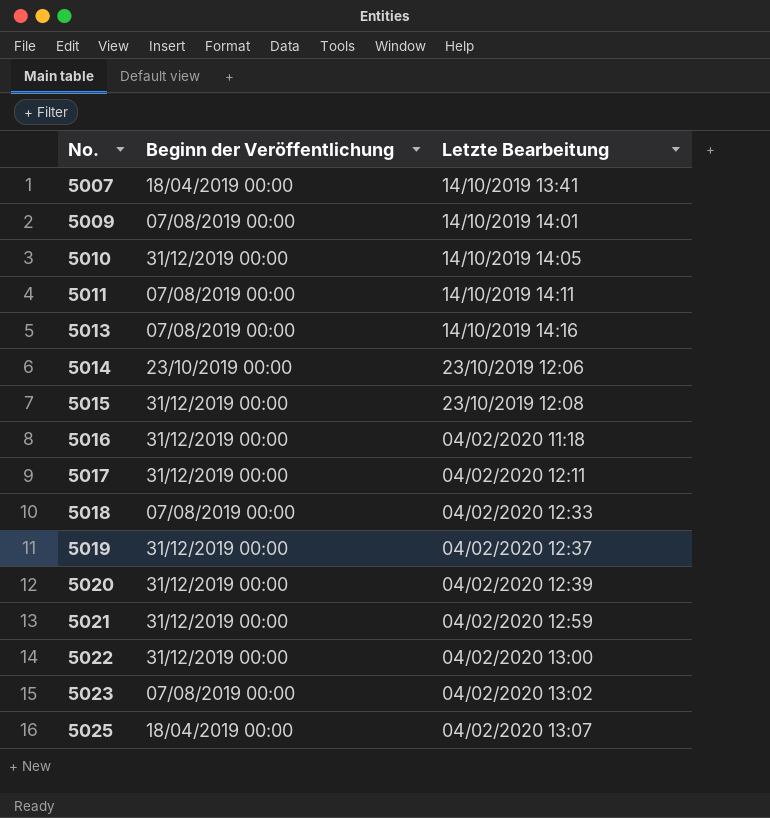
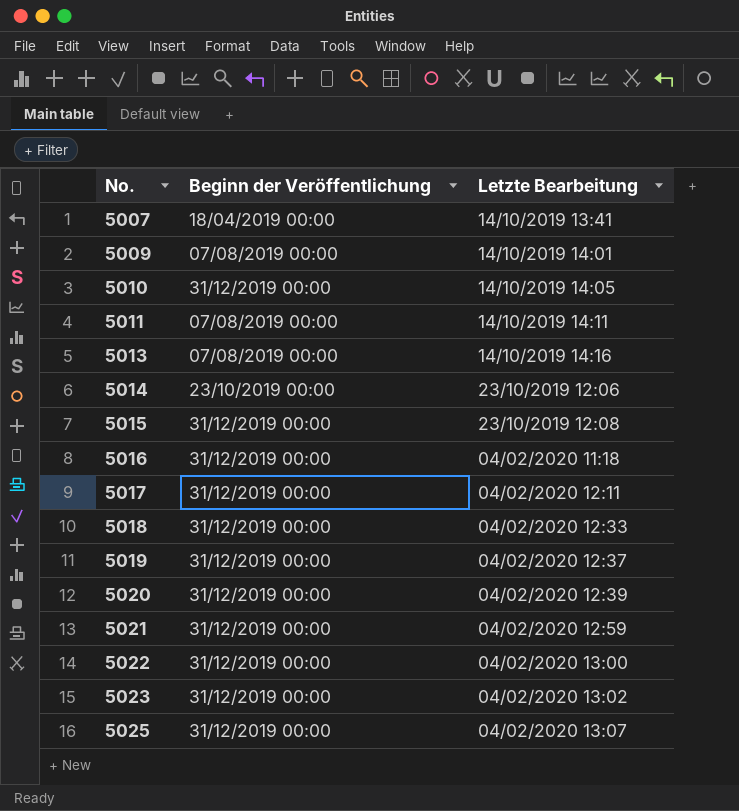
5018 | Beginn der Veröffentlichung: 07/08/2019 00:00 -> 31/12/2019 00:00
5023 | Beginn der Veröffentlichung: 07/08/2019 00:00 -> 31/12/2019 00:00
5025 | Beginn der Veröffentlichung: 18/04/2019 00:00 -> 31/12/2019 00:00

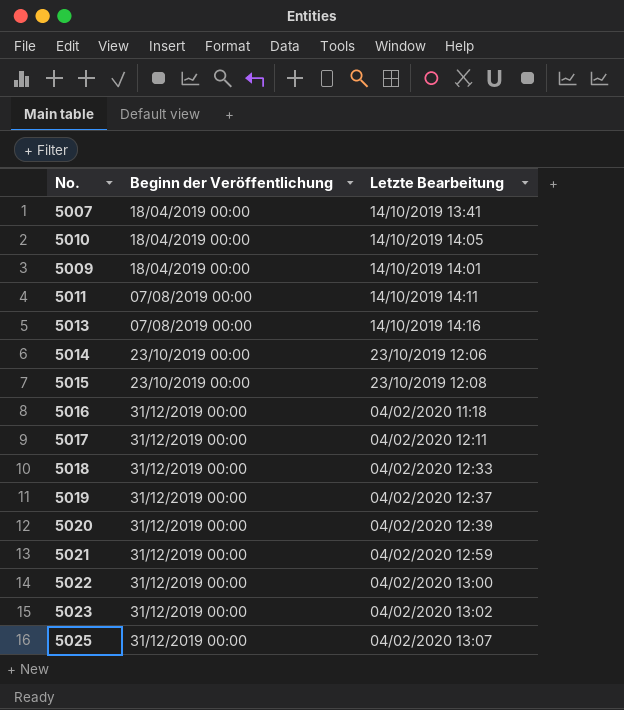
row order: No. ascending -> Beginn der Veröffentlichung ascending
5010 | Beginn der Veröffentlichung: 31/12/2019 00:00 -> 18/04/2019 00:00
5009 | Beginn der Veröffentlichung: 07/08/2019 00:00 -> 18/04/2019 00:00
5015 | Beginn der Veröffentlichung: 31/12/2019 00:00 -> 23/10/2019 00:00

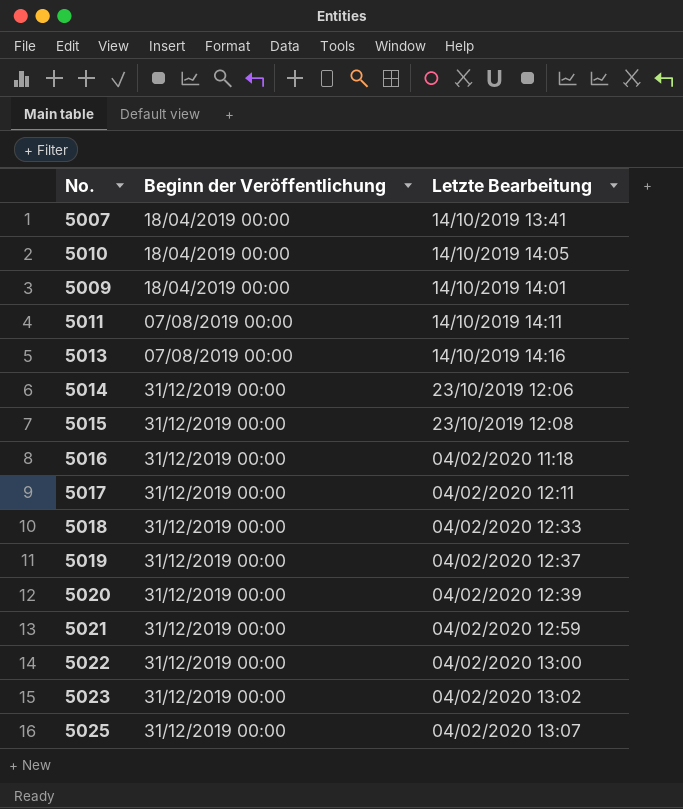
5014 | Beginn der Veröffentlichung: 23/10/2019 00:00 -> 31/12/2019 00:00
5015 | Beginn der Veröffentlichung: 23/10/2019 00:00 -> 31/12/2019 00:00

